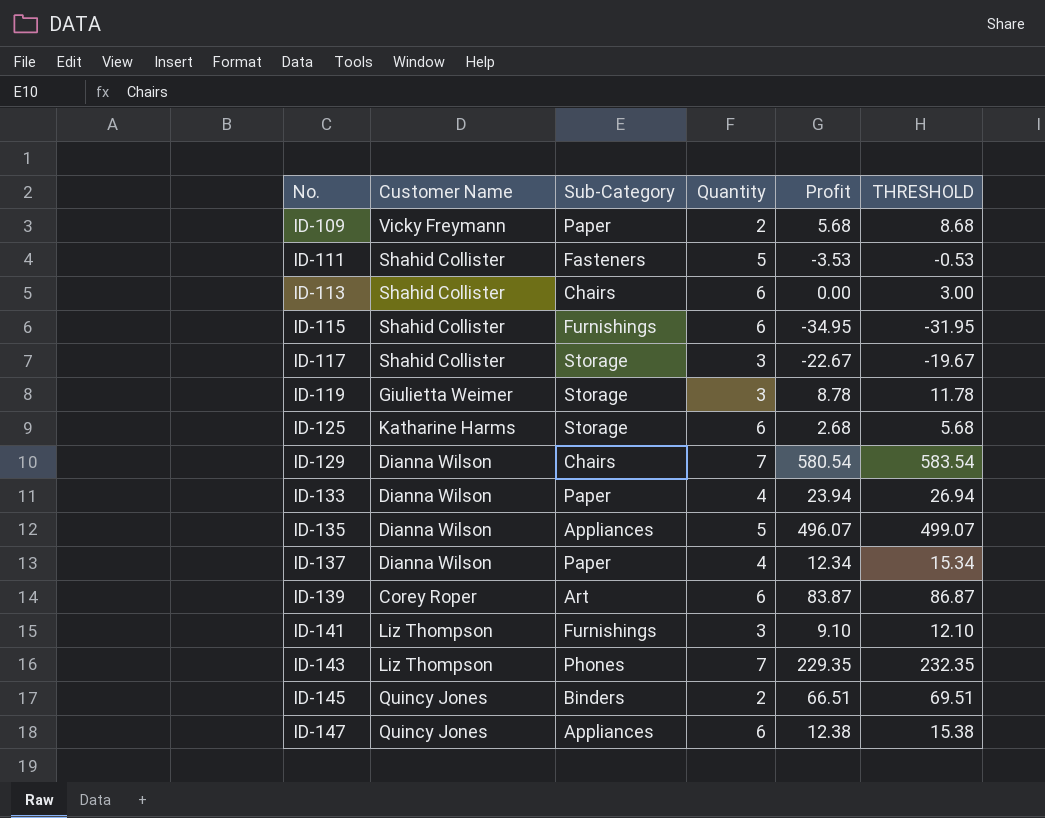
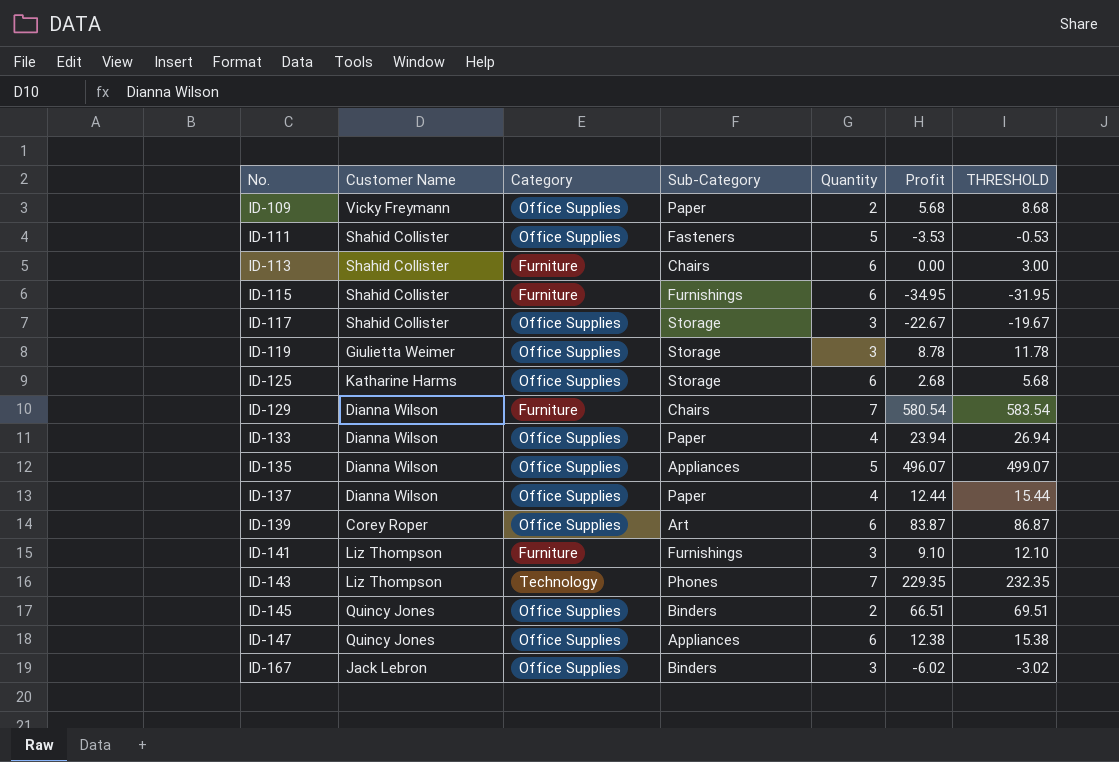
column Category | position: none -> 3
ID-137 | Profit: 12.34 -> 12.44
ID-137 | THRESHOLD: 15.34 -> 15.44
row ID-167: none -> Jack Lebron | Office Supplies | Binders | 3 | -6.02 | -3.02

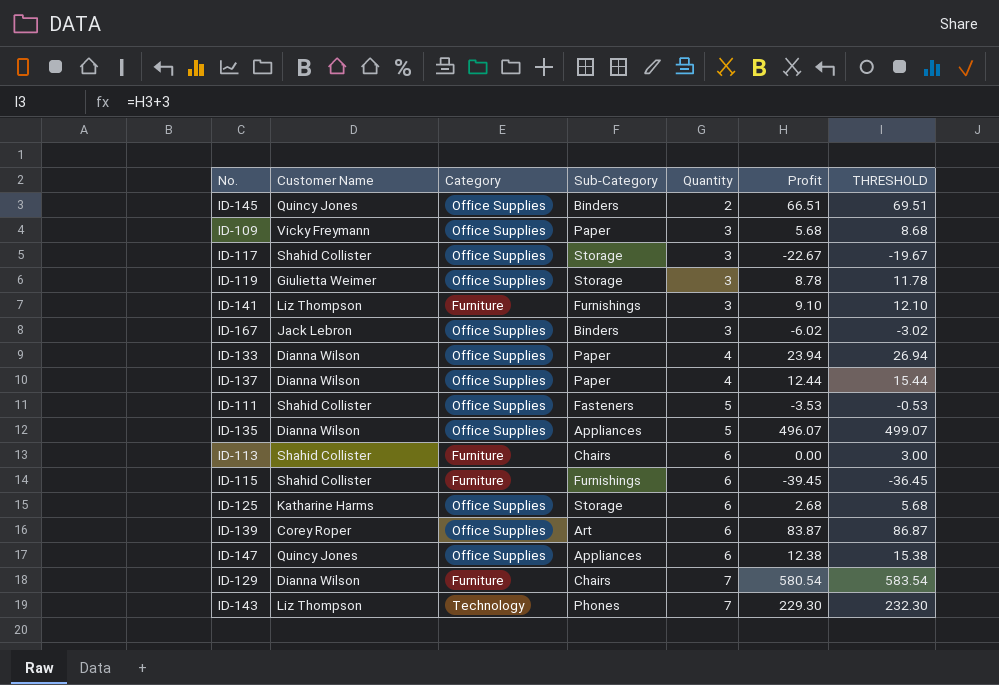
row order: No. ascending -> Quantity ascending
ID-109 | Quantity: 2 -> 3
ID-115 | Profit: -34.95 -> -39.45
ID-115 | THRESHOLD: -31.95 -> -36.45
ID-143 | Profit: 229.35 -> 229.30
ID-143 | THRESHOLD: 232.35 -> 232.30

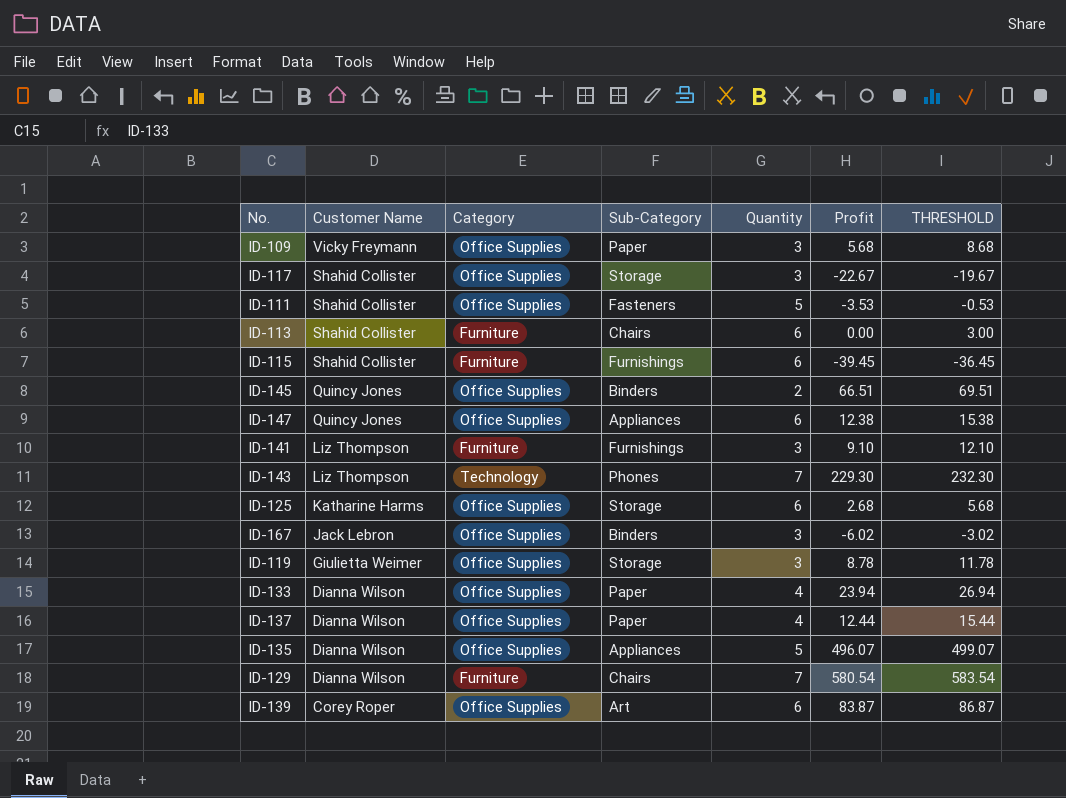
row order: Quantity ascending -> Customer Name descending

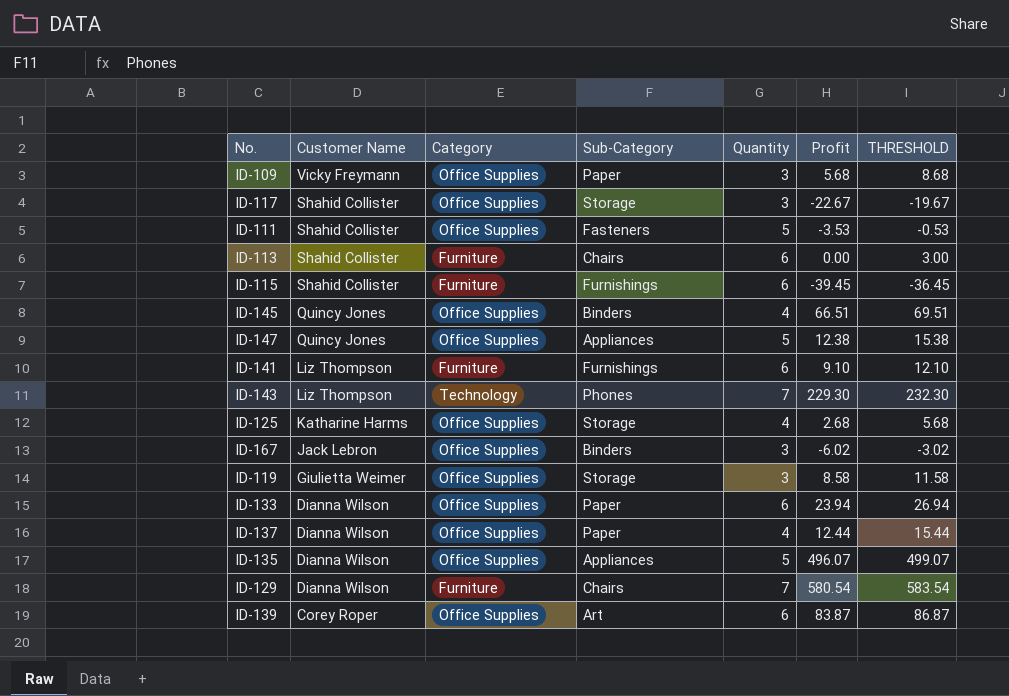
ID-145 | Quantity: 2 -> 4
ID-147 | Quantity: 6 -> 5
ID-141 | Quantity: 3 -> 6
ID-125 | Quantity: 6 -> 4
ID-119 | Profit: 8.78 -> 8.58
ID-119 | THRESHOLD: 11.78 -> 11.58
ID-133 | Quantity: 4 -> 6

